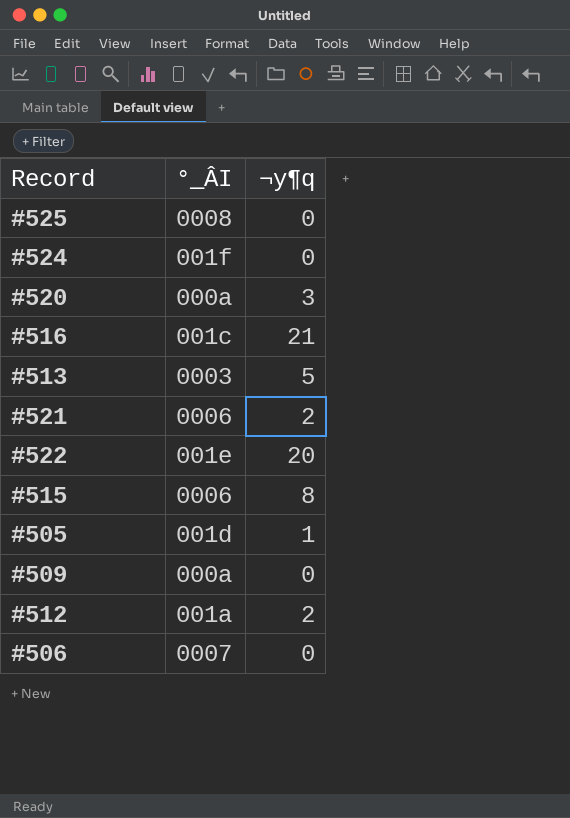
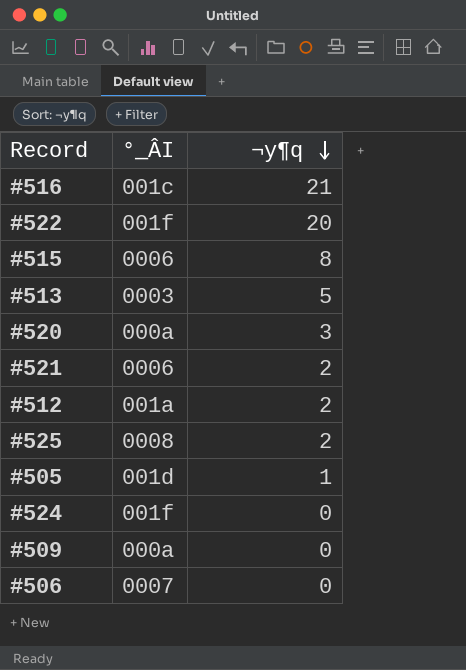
row order: none -> ¬y¶q descending
#522 | °_ÂI: 001e -> 001f
#525 | ¬y¶q: 0 -> 2

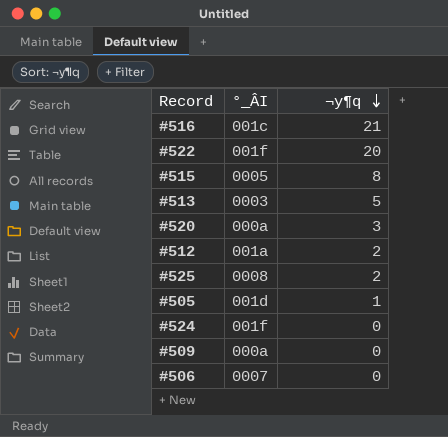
row #521: 0006 | 2 -> none
#515 | °_ÂI: 0006 -> 0005

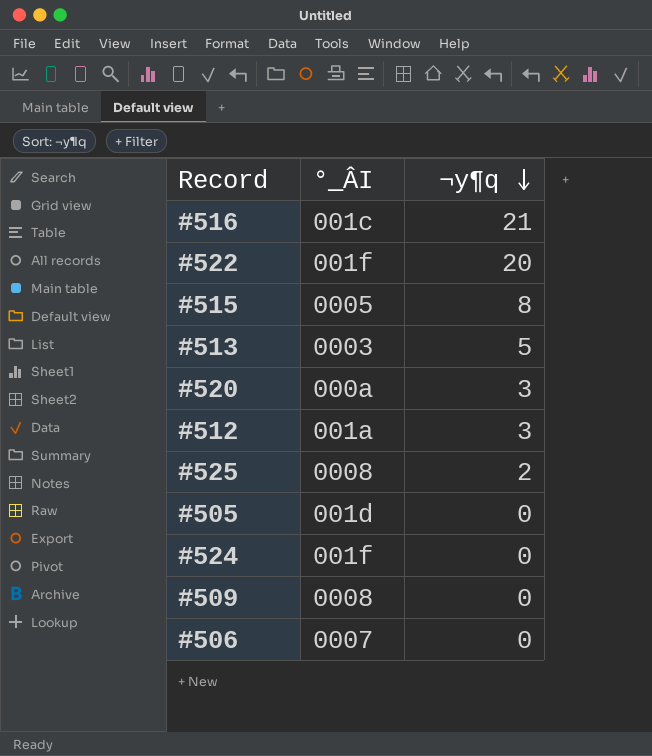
#512 | ¬y¶q: 2 -> 3
#505 | ¬y¶q: 1 -> 0
#509 | °_ÂI: 000a -> 0008

